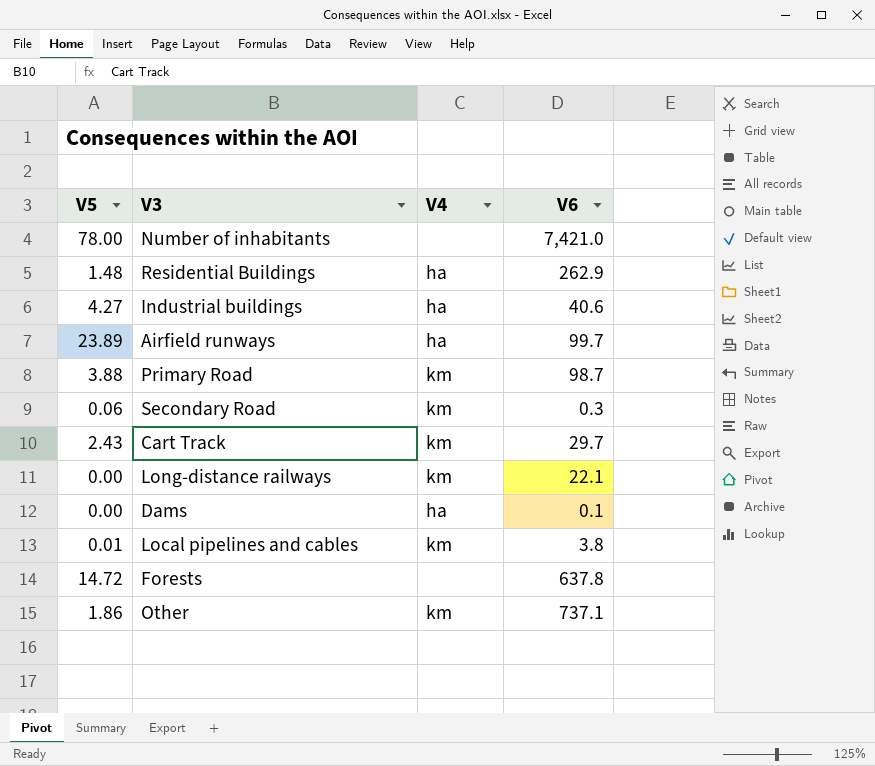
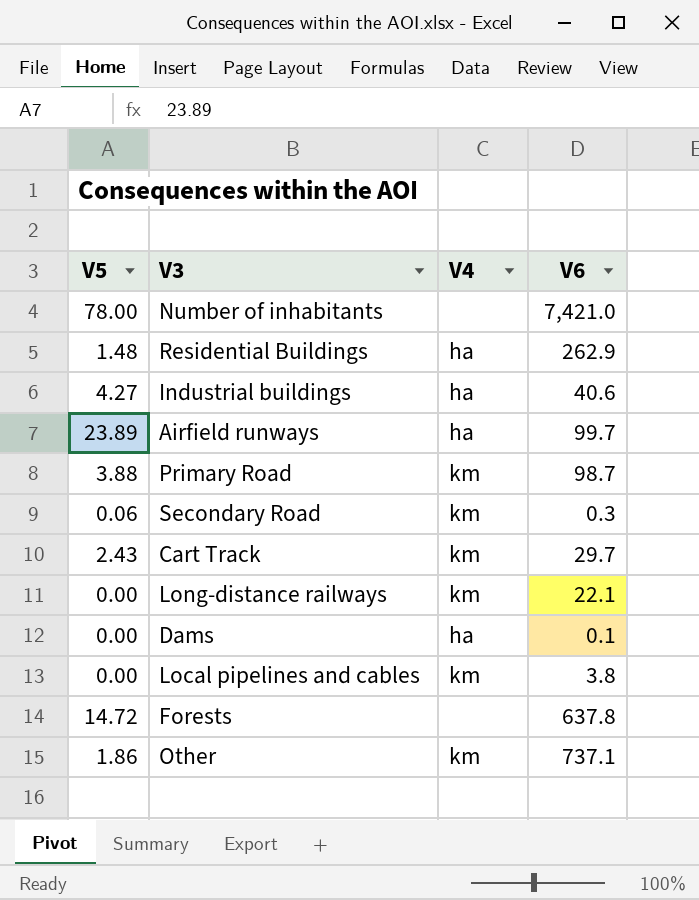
Local pipelines and cables | V5: 0.01 -> 0.00

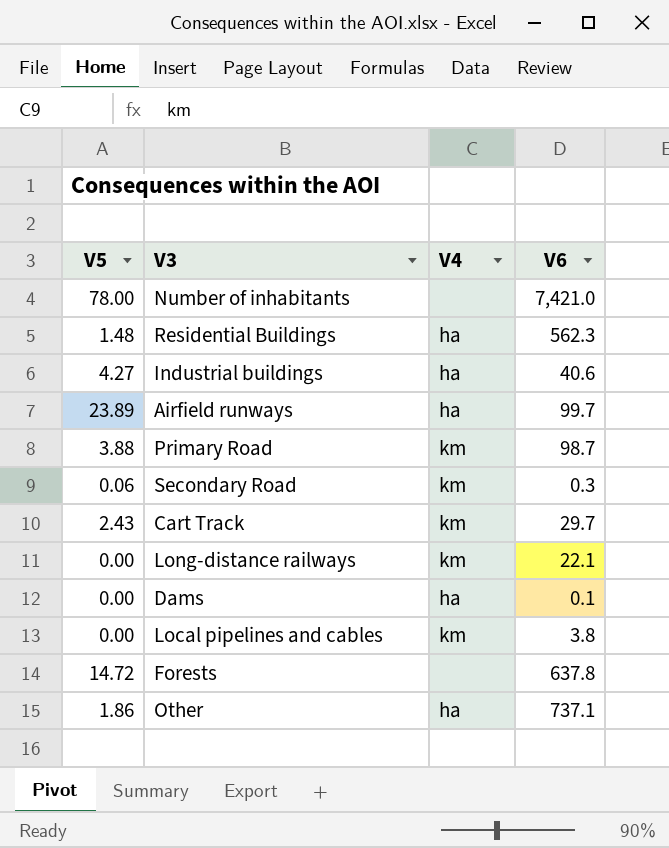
Residential Buildings | V6: 262.9 -> 562.3
Other | V4: km -> ha

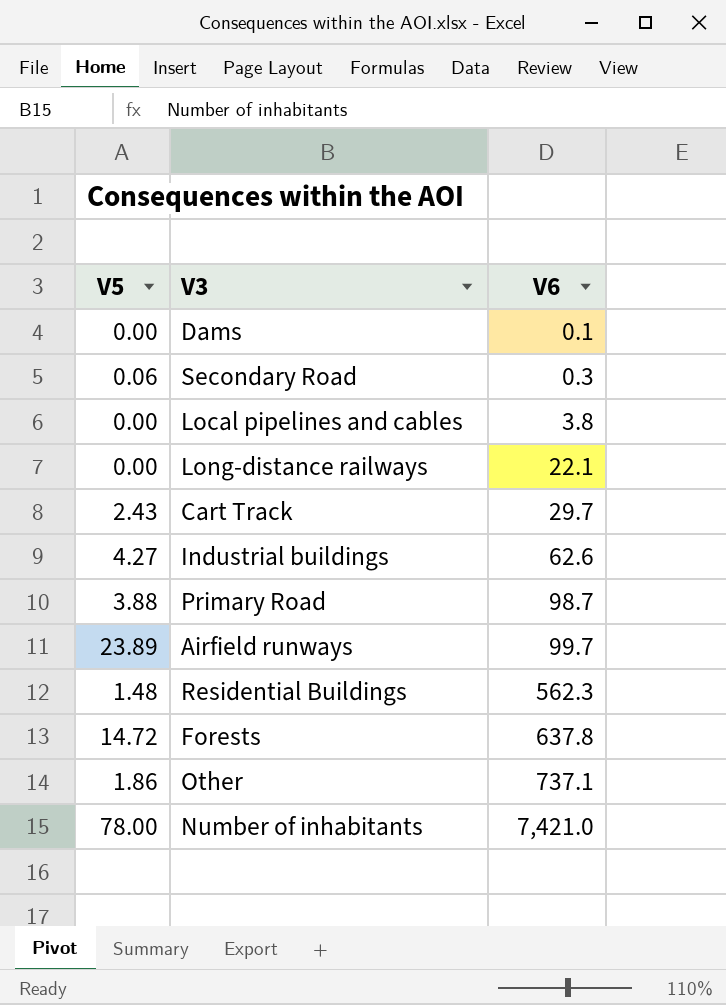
row order: none -> V6 ascending
column V4 | position: 3 -> none
Industrial buildings | V6: 40.6 -> 62.6

